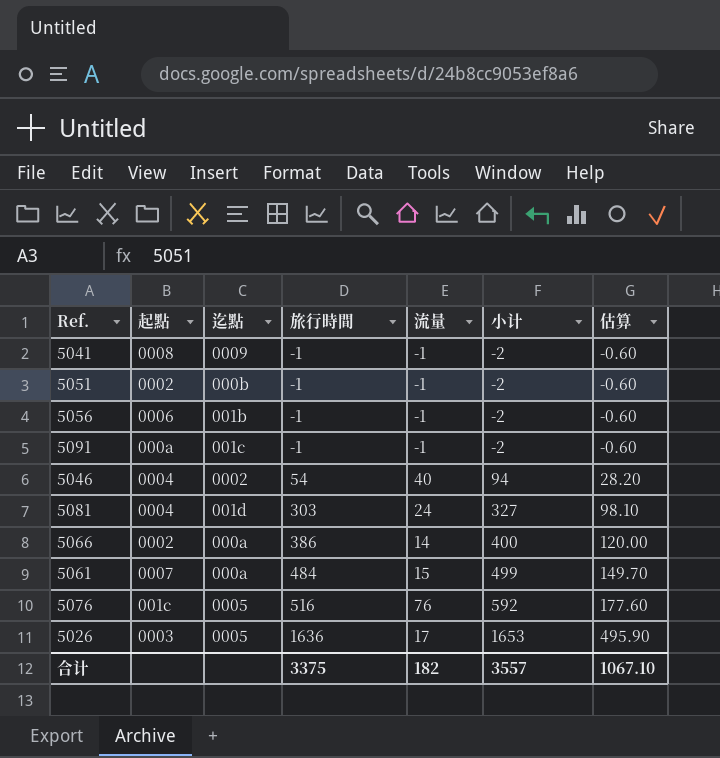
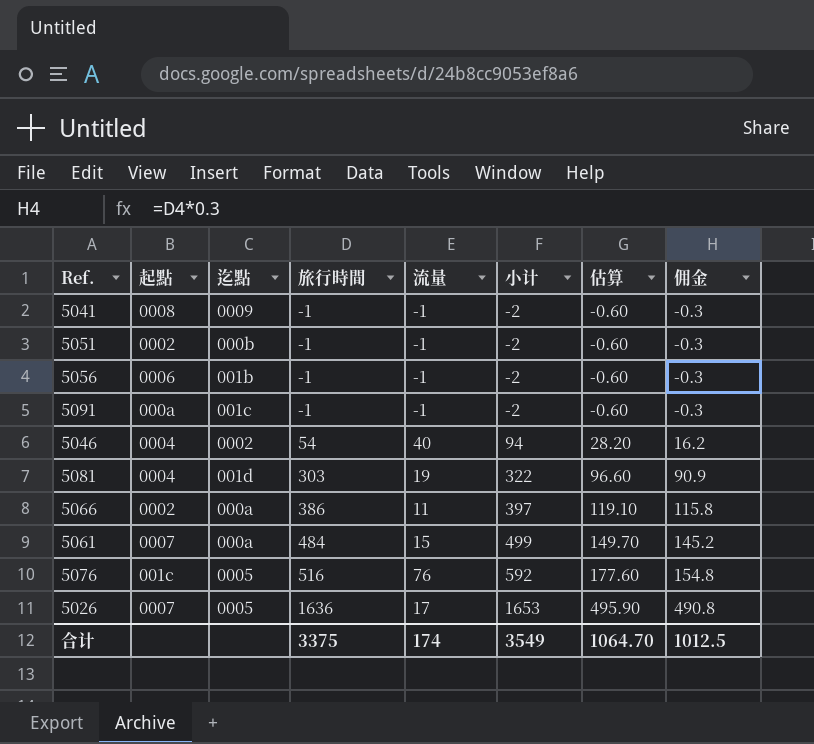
column 佣金 | formula: none -> [旅行時間] * 0.3
5081 | 流量: 24 -> 19
5081 | 小计: 327 -> 322
5081 | 估算: 98.10 -> 96.60
5066 | 流量: 14 -> 11
5066 | 小计: 400 -> 397
5066 | 估算: 120.00 -> 119.10
5026 | 起點: 0003 -> 0007
合计 | 流量: 182 -> 174
合计 | 小计: 3557 -> 3549
合计 | 估算: 1067.10 -> 1064.70

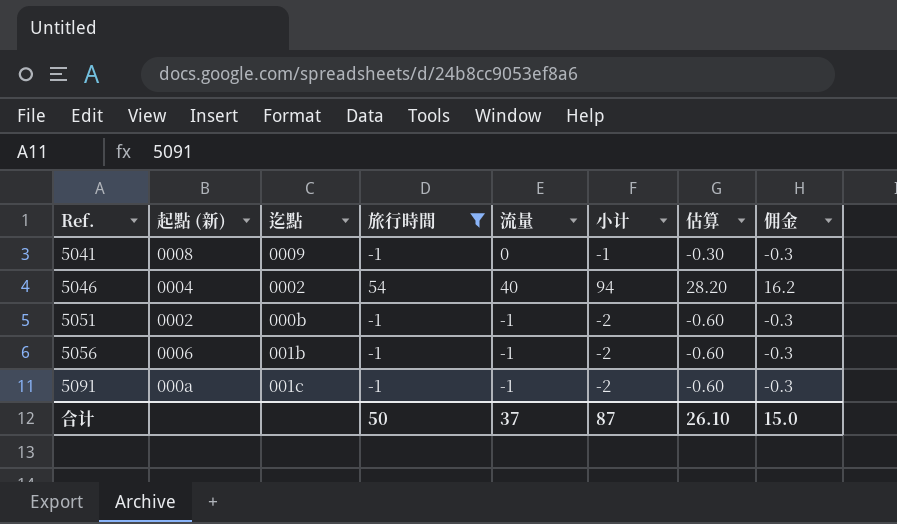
filter: none -> 旅行時間 <= 54
row order: 旅行時間 ascending -> Ref. ascending
column name: 起點 -> 起點 (新)
5041 | 流量: -1 -> 0
5041 | 小计: -2 -> -1
5041 | 估算: -0.60 -> -0.30
合计 | 旅行時間: 3375 -> 50
合计 | 流量: 174 -> 37
合计 | 小计: 3549 -> 87
合计 | 估算: 1064.70 -> 26.10
合计 | 佣金: 1012.5 -> 15.0

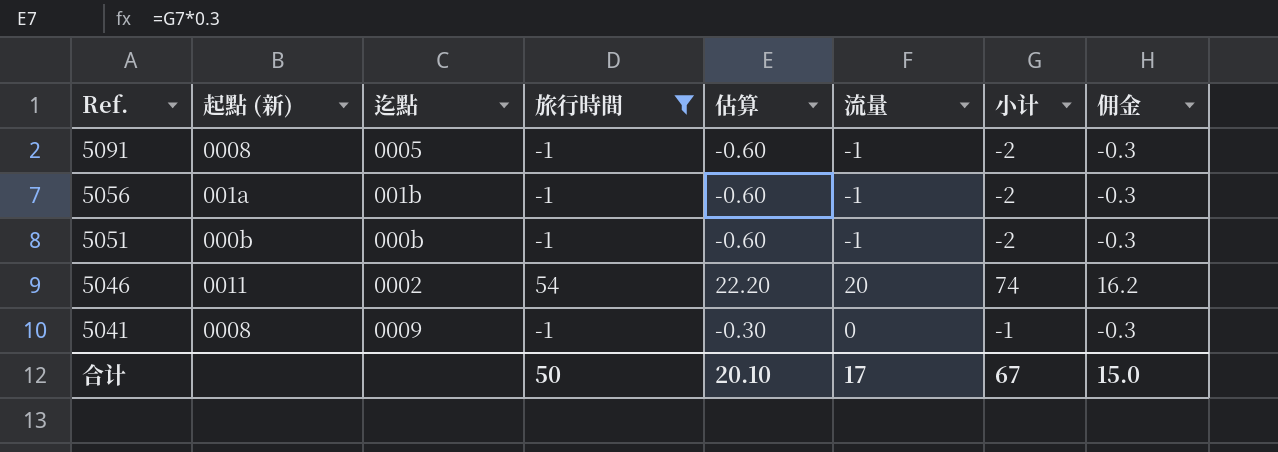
row order: Ref. ascending -> Ref. descending
column 估算 | position: 7 -> 5
5091 | 起點 (新): 000a -> 0008
5091 | 迄點: 001c -> 0005
5056 | 起點 (新): 0006 -> 001a
5051 | 起點 (新): 0002 -> 000b
5046 | 起點 (新): 0004 -> 0011
5046 | 估算: 28.20 -> 22.20
5046 | 流量: 40 -> 20
5046 | 小计: 94 -> 74
合计 | 估算: 26.10 -> 20.10
合计 | 流量: 37 -> 17
合计 | 小计: 87 -> 67

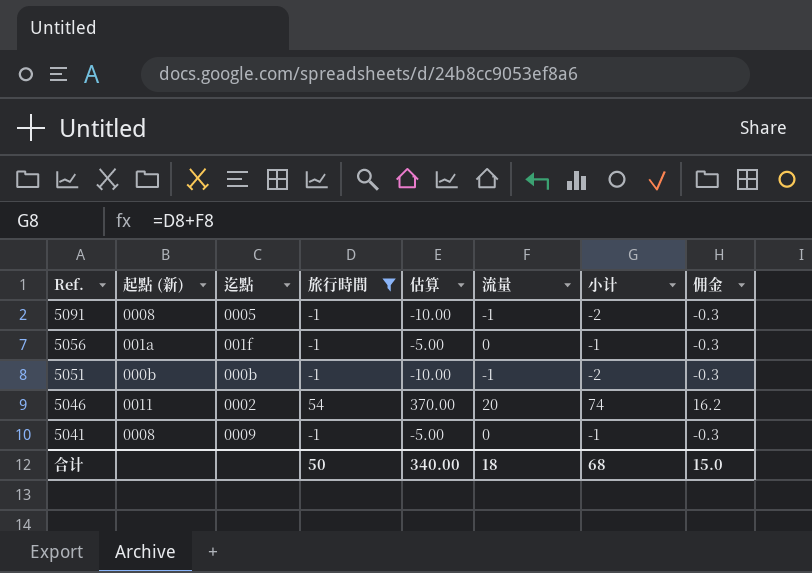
column 估算 | formula: [小计] * 0.3 -> [小计] * 5
5056 | 迄點: 001b -> 001f
5056 | 流量: -1 -> 0
5056 | 小计: -2 -> -1
合计 | 估算: 20.10 -> 340.00
合计 | 流量: 17 -> 18
合计 | 小计: 67 -> 68

